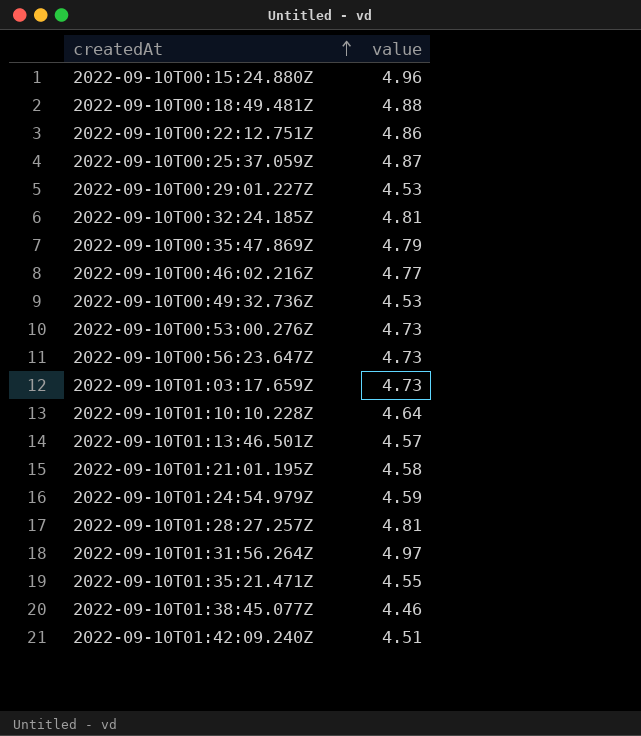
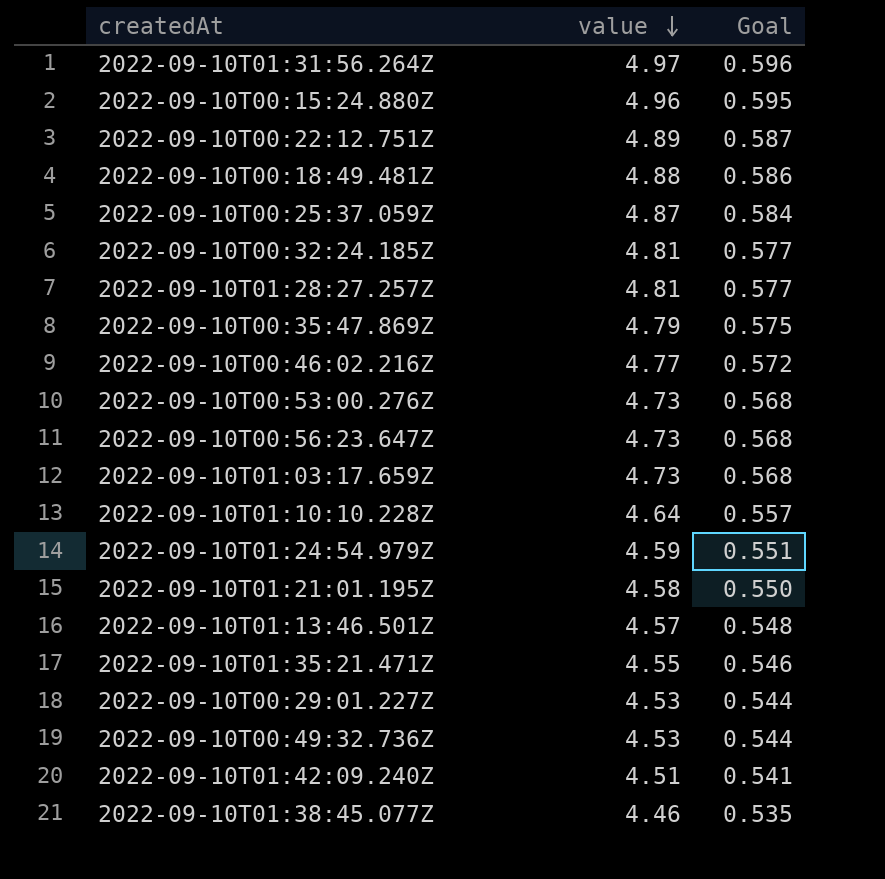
row order: createdAt ascending -> value descending
column Goal | formula: none -> [value] * 0.12
2022-09-10T00:22:12.751Z | value: 4.86 -> 4.89

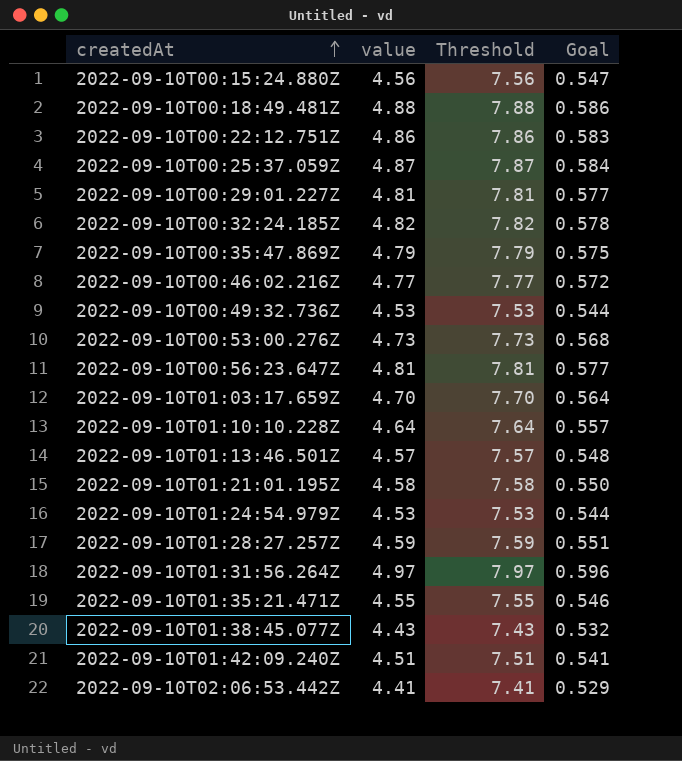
row order: value descending -> createdAt ascending
column Threshold | formula: none -> [value] + 3
2022-09-10T00:15:24.880Z | value: 4.96 -> 4.56
2022-09-10T00:15:24.880Z | Goal: 0.595 -> 0.547
2022-09-10T00:22:12.751Z | value: 4.89 -> 4.86
2022-09-10T00:22:12.751Z | Goal: 0.587 -> 0.583
2022-09-10T00:29:01.227Z | value: 4.53 -> 4.81
2022-09-10T00:29:01.227Z | Goal: 0.544 -> 0.577
2022-09-10T00:32:24.185Z | value: 4.81 -> 4.82
2022-09-10T00:32:24.185Z | Goal: 0.577 -> 0.578
2022-09-10T00:56:23.647Z | value: 4.73 -> 4.81
2022-09-10T00:56:23.647Z | Goal: 0.568 -> 0.577
2022-09-10T01:03:17.659Z | value: 4.73 -> 4.70
2022-09-10T01:03:17.659Z | Goal: 0.568 -> 0.564
2022-09-10T01:24:54.979Z | value: 4.59 -> 4.53
2022-09-10T01:24:54.979Z | Goal: 0.551 -> 0.544
2022-09-10T01:28:27.257Z | value: 4.81 -> 4.59
2022-09-10T01:28:27.257Z | Goal: 0.577 -> 0.551
2022-09-10T01:38:45.077Z | value: 4.46 -> 4.43
2022-09-10T01:38:45.077Z | Goal: 0.535 -> 0.532
row 2022-09-10T02:06:53.442Z: none -> 4.41 | 7.41 | 0.529

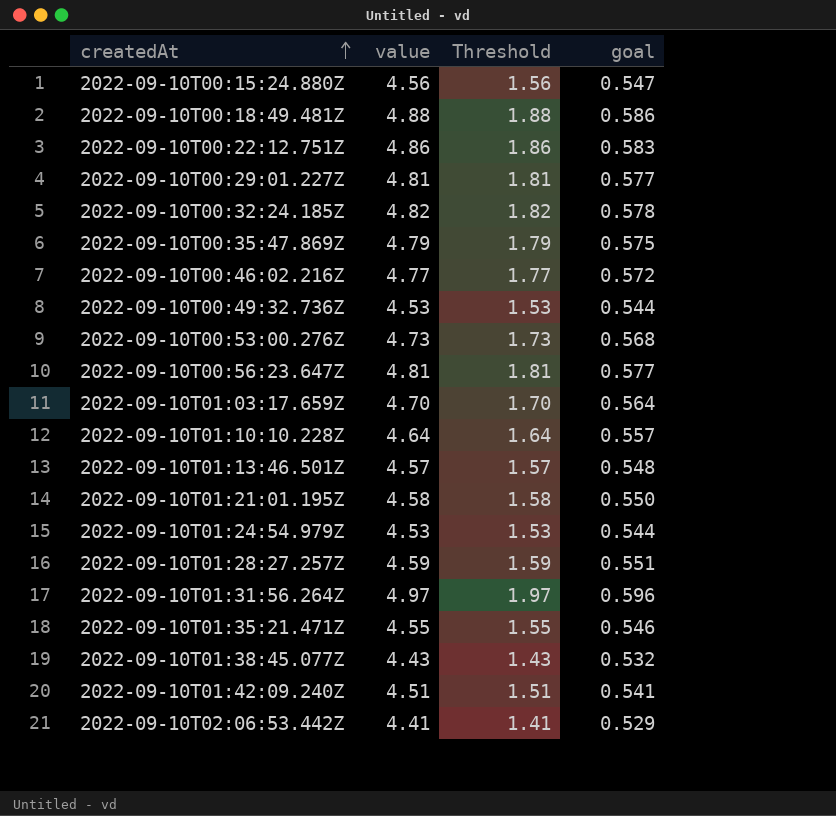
column Threshold | formula: [value] + 3 -> [value] - 3
column name: Goal -> goal
row 2022-09-10T00:25:37.059Z: 4.87 | 7.87 | 0.584 -> none

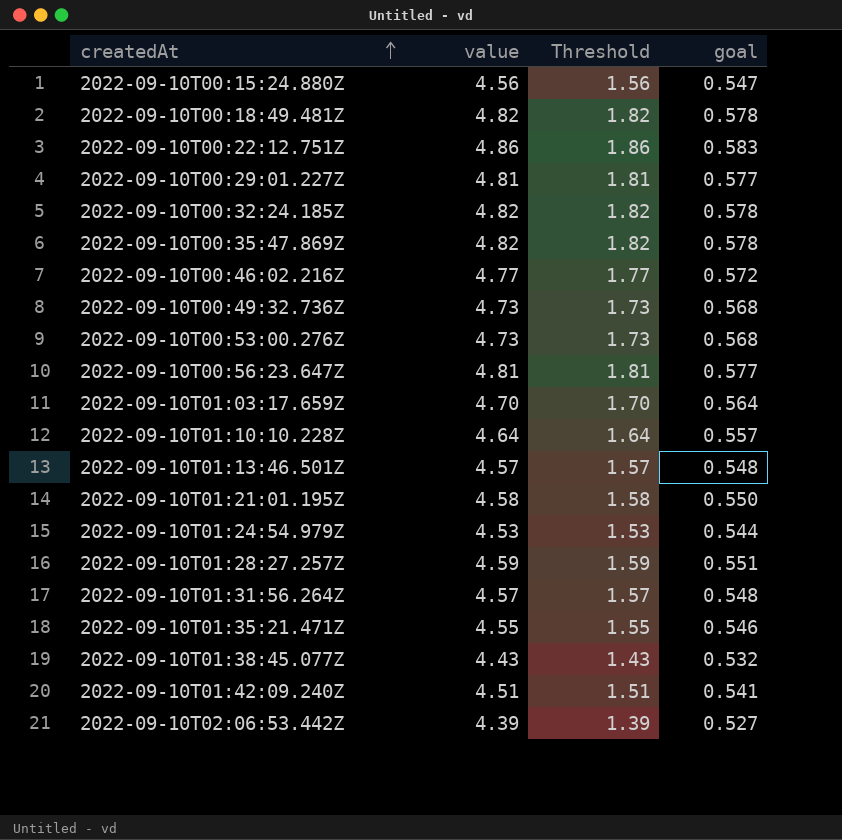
2022-09-10T00:18:49.481Z | value: 4.88 -> 4.82
2022-09-10T00:18:49.481Z | Threshold: 1.88 -> 1.82
2022-09-10T00:18:49.481Z | goal: 0.586 -> 0.578
2022-09-10T00:35:47.869Z | value: 4.79 -> 4.82
2022-09-10T00:35:47.869Z | Threshold: 1.79 -> 1.82
2022-09-10T00:35:47.869Z | goal: 0.575 -> 0.578
2022-09-10T00:49:32.736Z | value: 4.53 -> 4.73
2022-09-10T00:49:32.736Z | Threshold: 1.53 -> 1.73
2022-09-10T00:49:32.736Z | goal: 0.544 -> 0.568
2022-09-10T01:31:56.264Z | value: 4.97 -> 4.57
2022-09-10T01:31:56.264Z | Threshold: 1.97 -> 1.57
2022-09-10T01:31:56.264Z | goal: 0.596 -> 0.548
2022-09-10T02:06:53.442Z | value: 4.41 -> 4.39
2022-09-10T02:06:53.442Z | Threshold: 1.41 -> 1.39
2022-09-10T02:06:53.442Z | goal: 0.529 -> 0.527

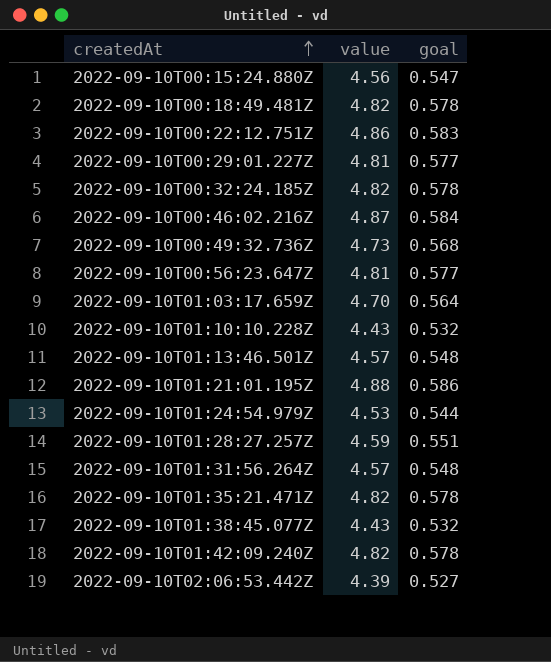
column Threshold | formula: [value] - 3 -> none
row 2022-09-10T00:35:47.869Z: 4.82 | 1.82 | 0.578 -> none
row 2022-09-10T00:53:00.276Z: 4.73 | 1.73 | 0.568 -> none
2022-09-10T00:46:02.216Z | value: 4.77 -> 4.87
2022-09-10T00:46:02.216Z | goal: 0.572 -> 0.584
2022-09-10T01:10:10.228Z | value: 4.64 -> 4.43
2022-09-10T01:10:10.228Z | goal: 0.557 -> 0.532
2022-09-10T01:21:01.195Z | value: 4.58 -> 4.88
2022-09-10T01:21:01.195Z | goal: 0.550 -> 0.586
2022-09-10T01:35:21.471Z | value: 4.55 -> 4.82
2022-09-10T01:35:21.471Z | goal: 0.546 -> 0.578
2022-09-10T01:42:09.240Z | value: 4.51 -> 4.82
2022-09-10T01:42:09.240Z | goal: 0.541 -> 0.578

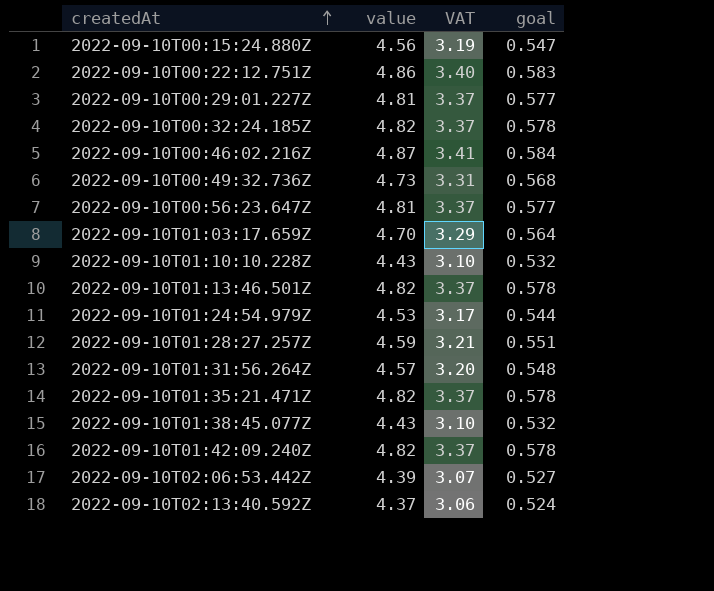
column VAT | formula: none -> [value] * 0.7
row 2022-09-10T00:18:49.481Z: 4.82 | 0.578 -> none
row 2022-09-10T01:21:01.195Z: 4.88 | 0.586 -> none
2022-09-10T01:13:46.501Z | value: 4.57 -> 4.82
2022-09-10T01:13:46.501Z | goal: 0.548 -> 0.578
row 2022-09-10T02:13:40.592Z: none -> 4.37 | 3.06 | 0.524

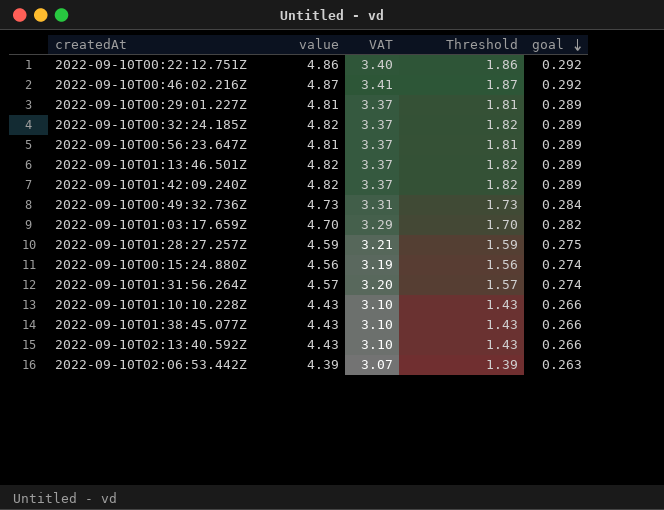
row order: createdAt ascending -> goal descending
column Threshold | formula: none -> [value] - 3
column goal | formula: [value] * 0.12 -> [value] * 0.06
row 2022-09-10T01:24:54.979Z: 4.53 | 3.17 | 0.544 -> none
row 2022-09-10T01:35:21.471Z: 4.82 | 3.37 | 0.578 -> none
2022-09-10T02:13:40.592Z | value: 4.37 -> 4.43
2022-09-10T02:13:40.592Z | VAT: 3.06 -> 3.10

